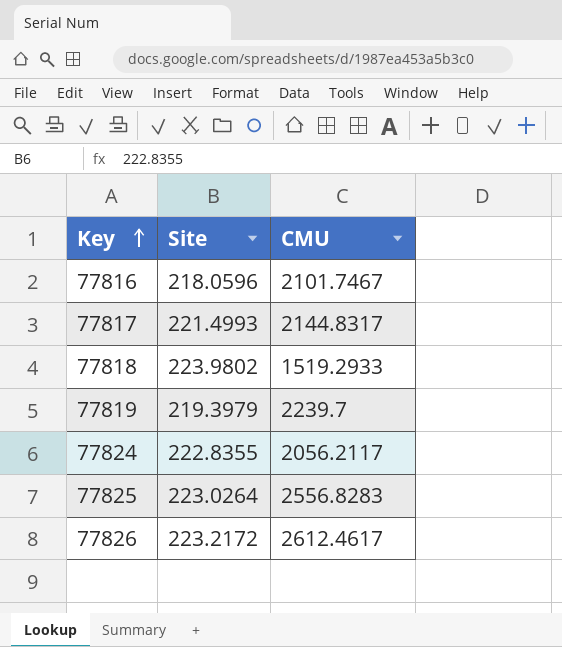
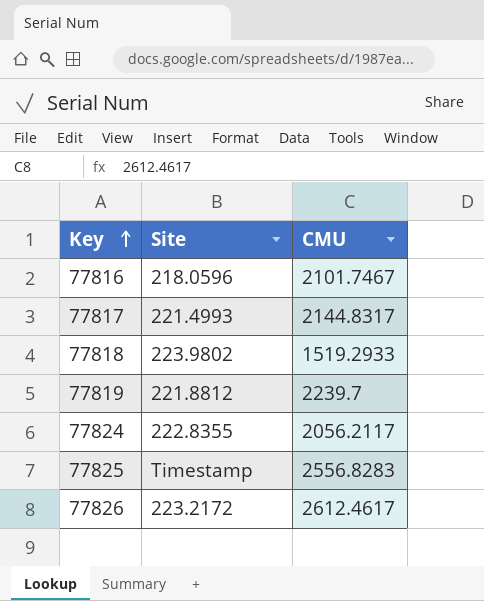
77819 | Site: 219.3979 -> 221.8812
77825 | Site: 223.0264 -> Timestamp

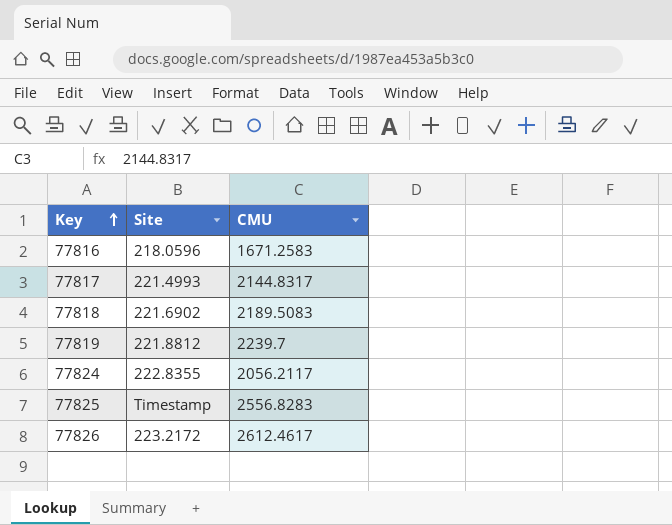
77816 | CMU: 2101.7467 -> 1671.2583
77818 | Site: 223.9802 -> 221.6902
77818 | CMU: 1519.2933 -> 2189.5083

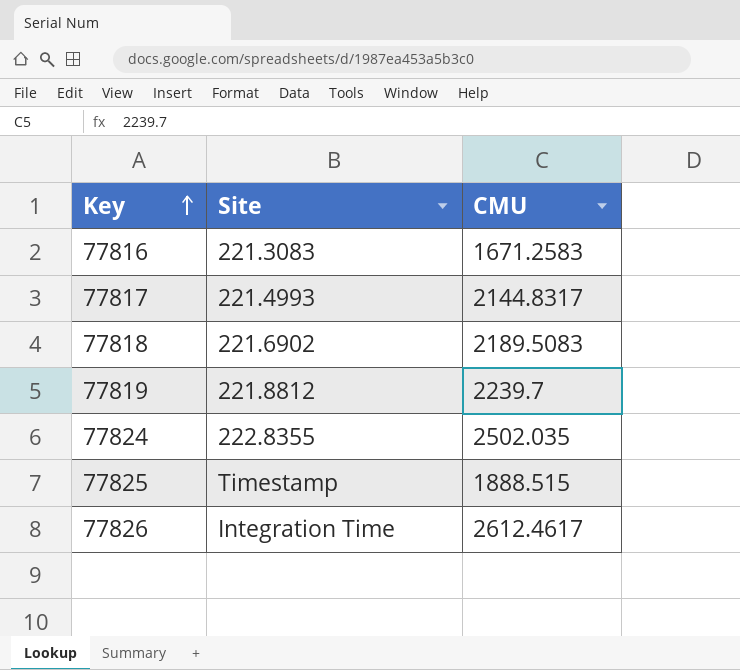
77816 | Site: 218.0596 -> 221.3083
77824 | CMU: 2056.2117 -> 2502.035
77825 | CMU: 2556.8283 -> 1888.515
77826 | Site: 223.2172 -> Integration Time

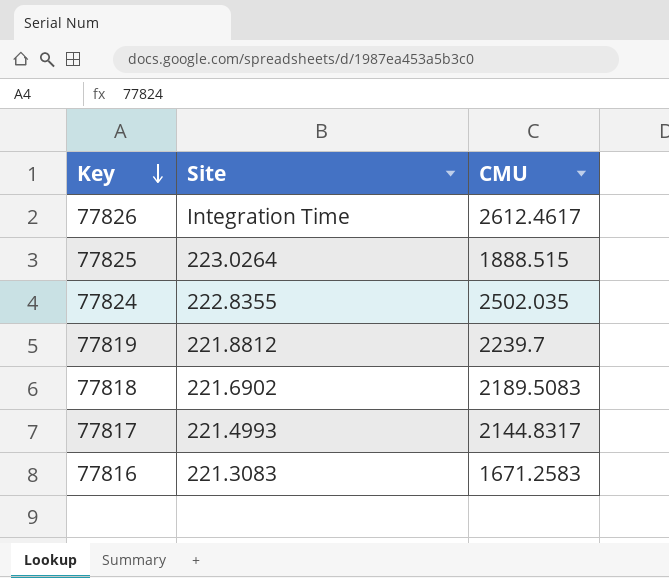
row order: Key ascending -> Key descending
77825 | Site: Timestamp -> 223.0264

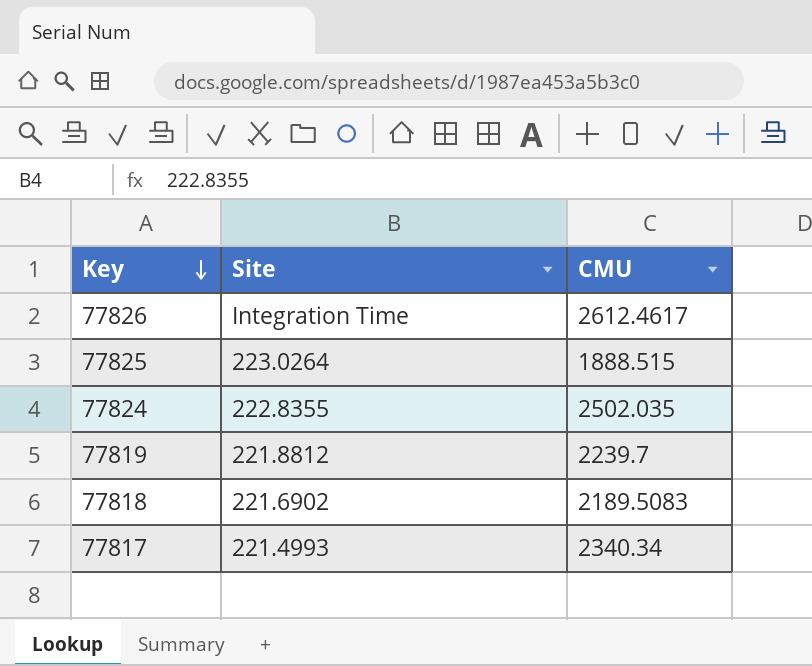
row 77816: 221.3083 | 1671.2583 -> none
77817 | CMU: 2144.8317 -> 2340.34

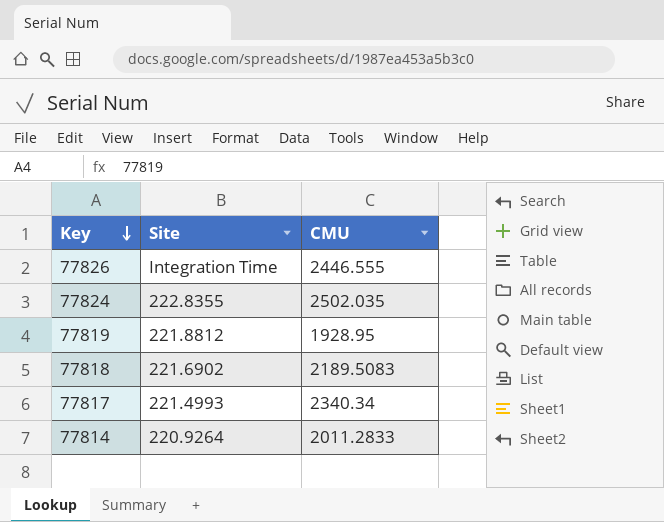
row 77825: 223.0264 | 1888.515 -> none
77826 | CMU: 2612.4617 -> 2446.555
77819 | CMU: 2239.7 -> 1928.95
row 77814: none -> 220.9264 | 2011.2833

